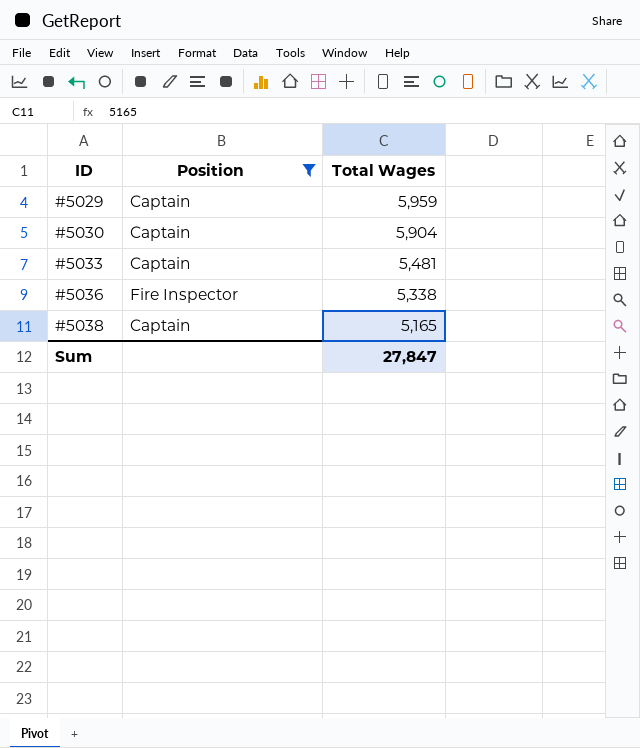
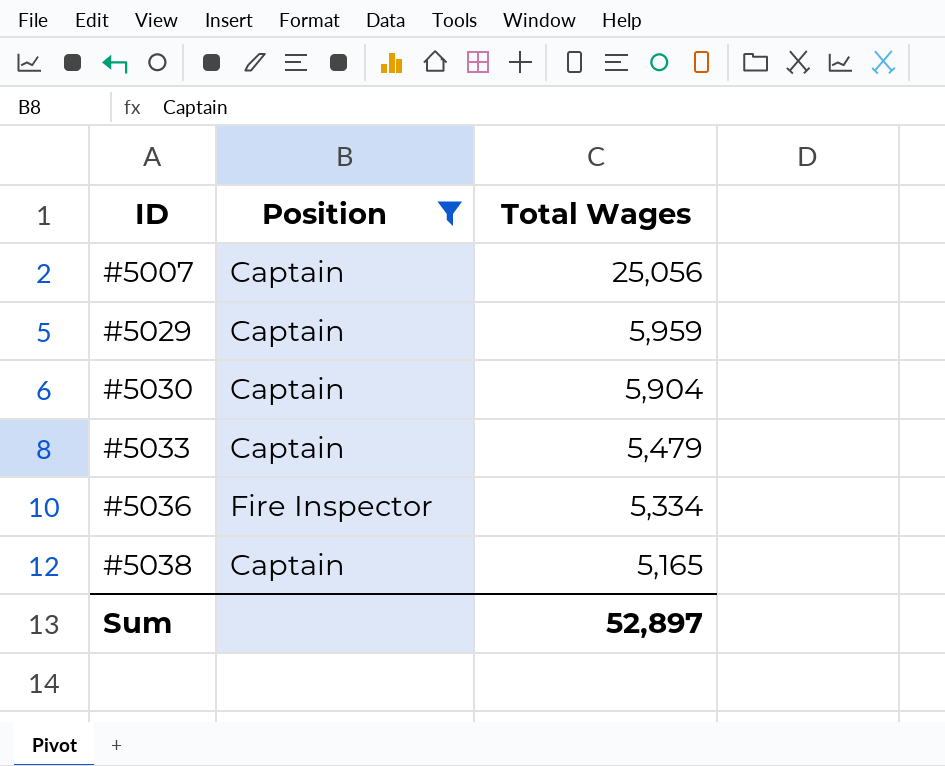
row #5007: none -> Captain | 25,056
#5033 | Total Wages: 5,481 -> 5,479
#5036 | Total Wages: 5,338 -> 5,334
Sum | Total Wages: 27,847 -> 52,897

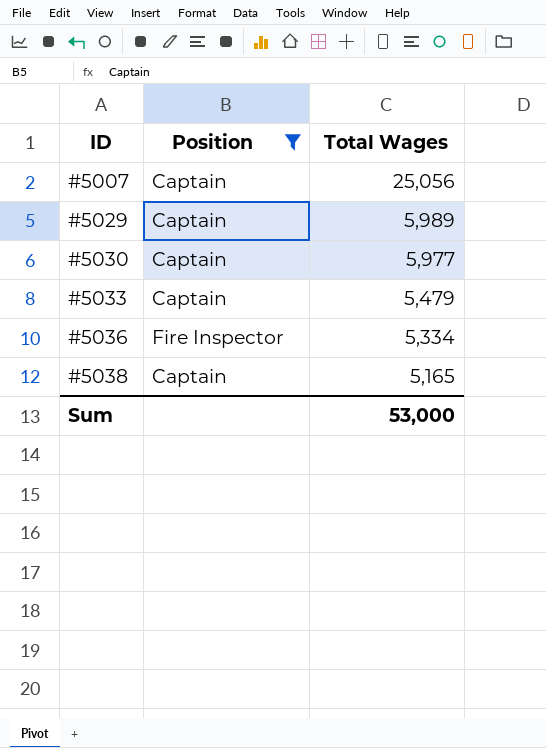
#5029 | Total Wages: 5,959 -> 5,989
#5030 | Total Wages: 5,904 -> 5,977
Sum | Total Wages: 52,897 -> 53,000

